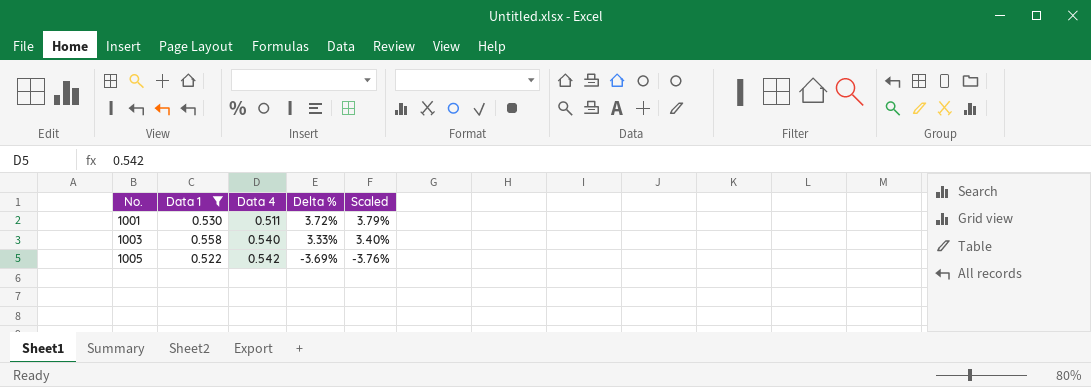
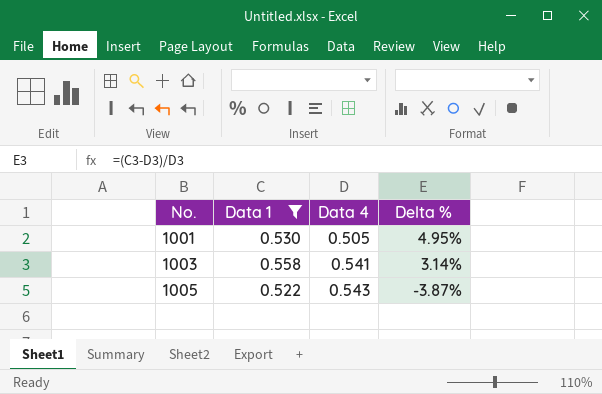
column Scaled | formula: [Delta %] * 1.02 -> none
1001 | Data 4: 0.511 -> 0.505
1001 | Delta %: 3.72% -> 4.95%
1003 | Data 4: 0.540 -> 0.541
1003 | Delta %: 3.33% -> 3.14%
1005 | Data 4: 0.542 -> 0.543
1005 | Delta %: -3.69% -> -3.87%

